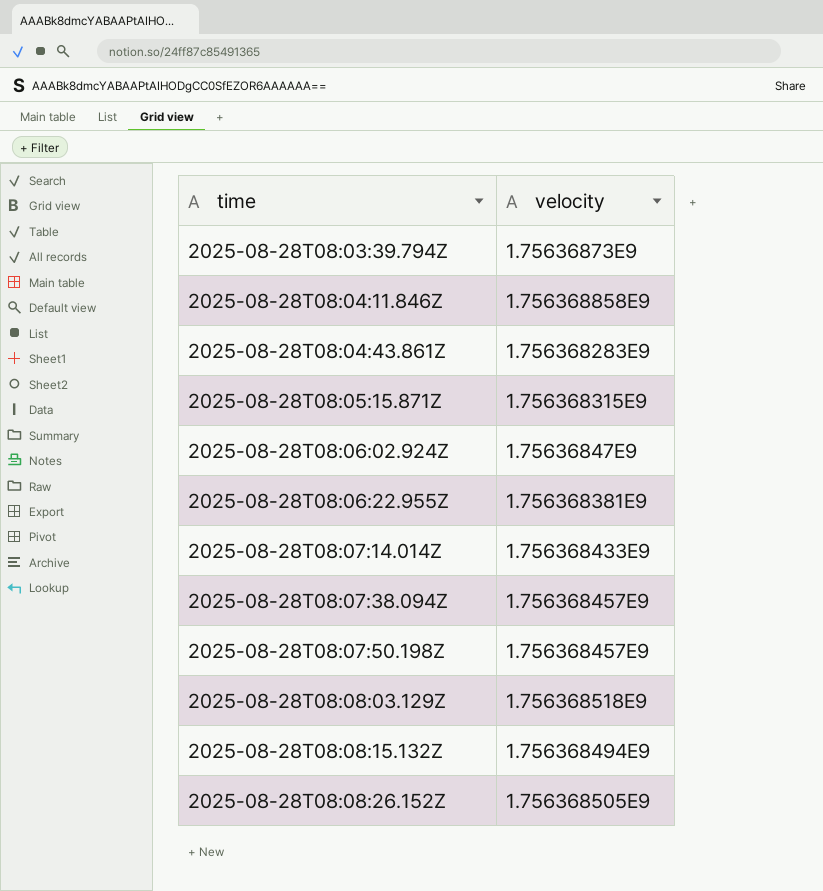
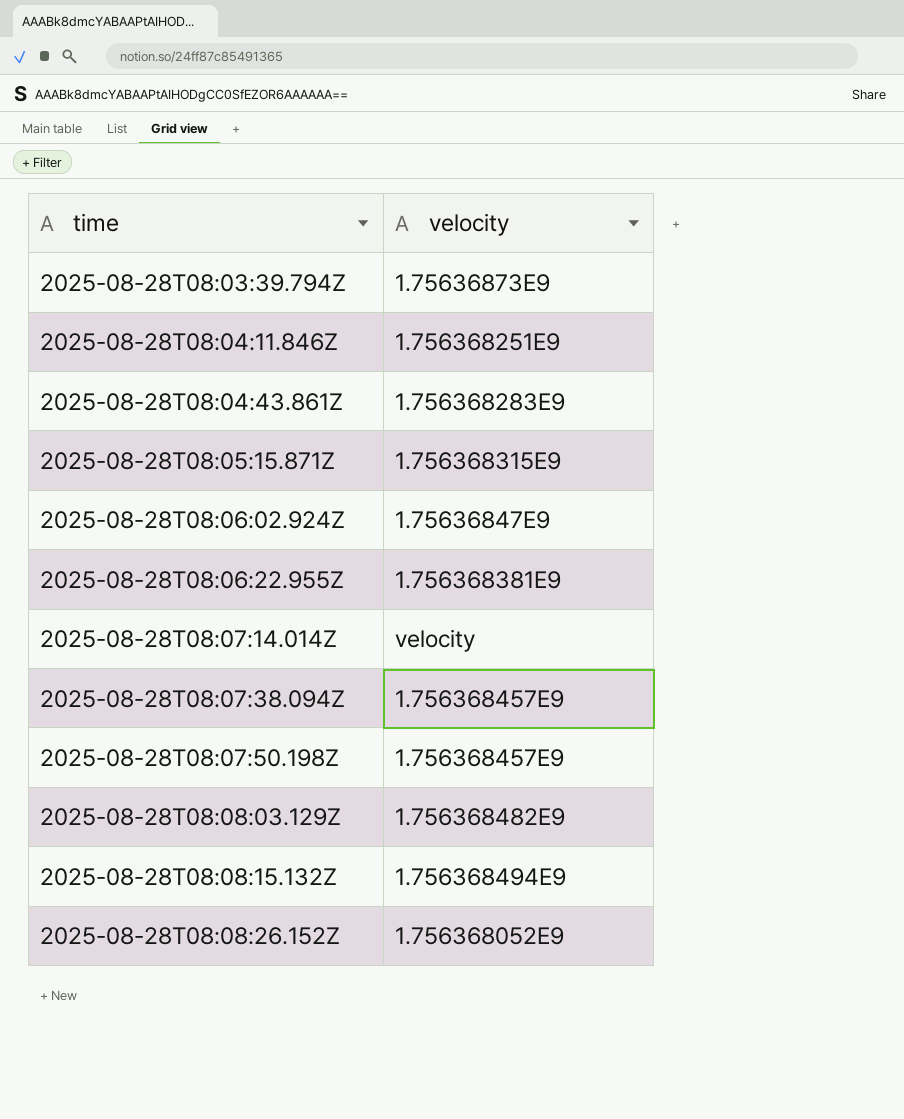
2025-08-28T08:04:11.846Z | velocity: 1.756368858E9 -> 1.756368251E9
2025-08-28T08:07:14.014Z | velocity: 1.756368433E9 -> velocity
2025-08-28T08:08:03.129Z | velocity: 1.756368518E9 -> 1.756368482E9
2025-08-28T08:08:26.152Z | velocity: 1.756368505E9 -> 1.756368052E9

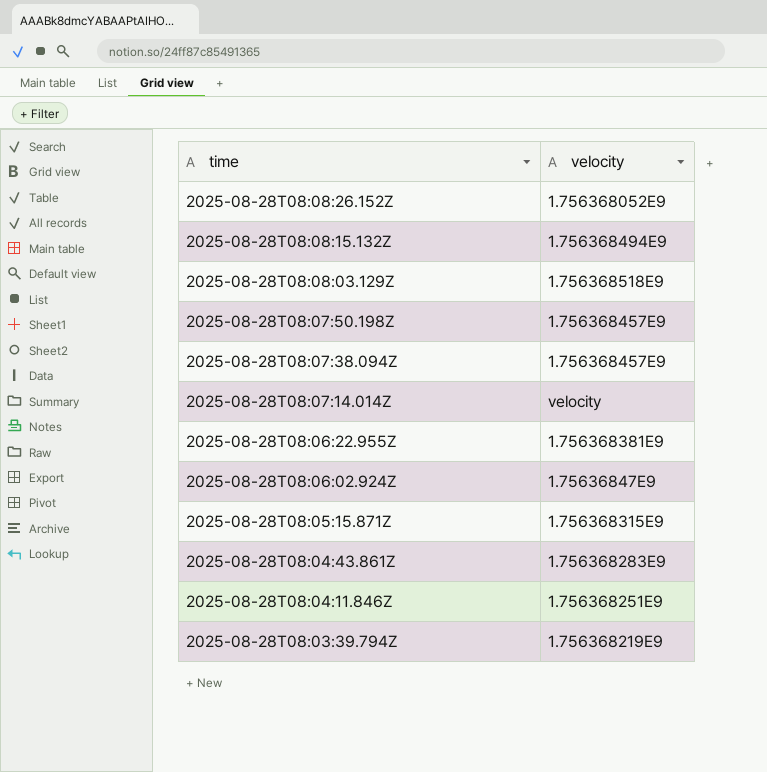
row order: time ascending -> time descending
2025-08-28T08:08:03.129Z | velocity: 1.756368482E9 -> 1.756368518E9
2025-08-28T08:03:39.794Z | velocity: 1.75636873E9 -> 1.756368219E9

